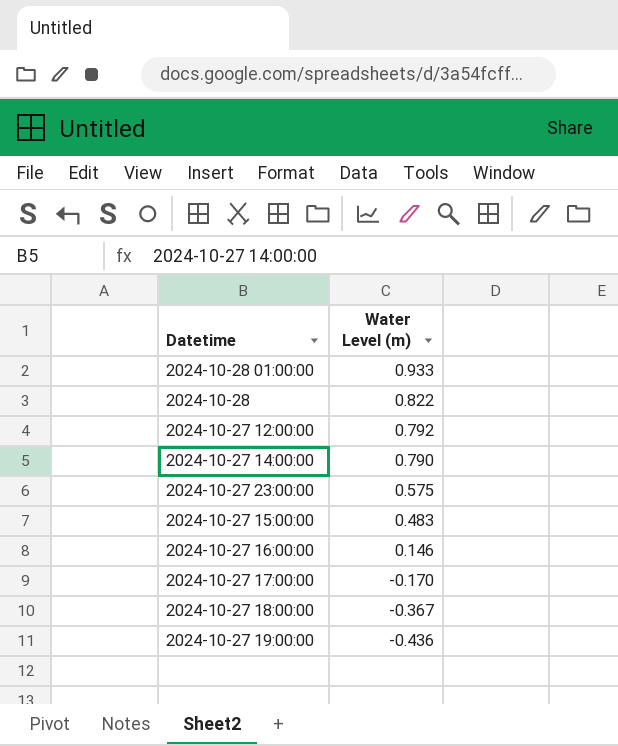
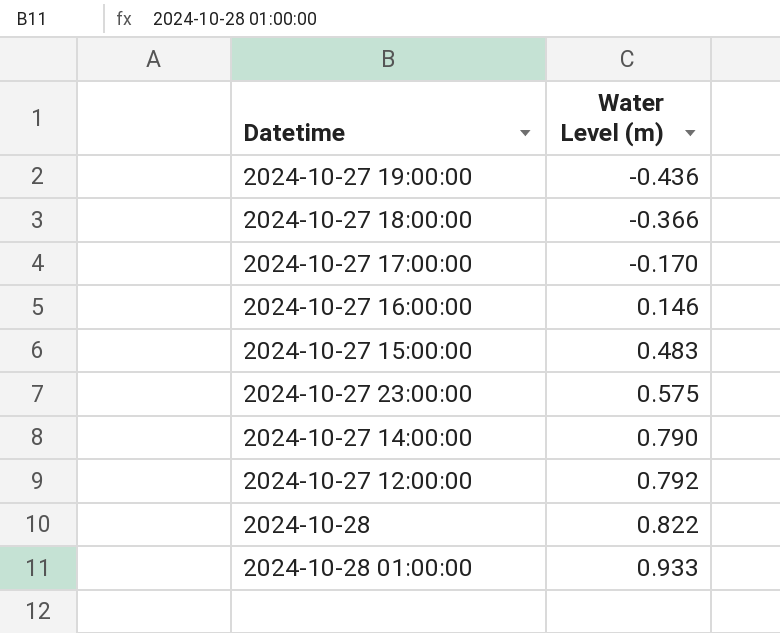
row order: Water Level (m) descending -> Water Level (m) ascending
2024-10-27 18:00:00 | Water Level (m): -0.367 -> -0.366

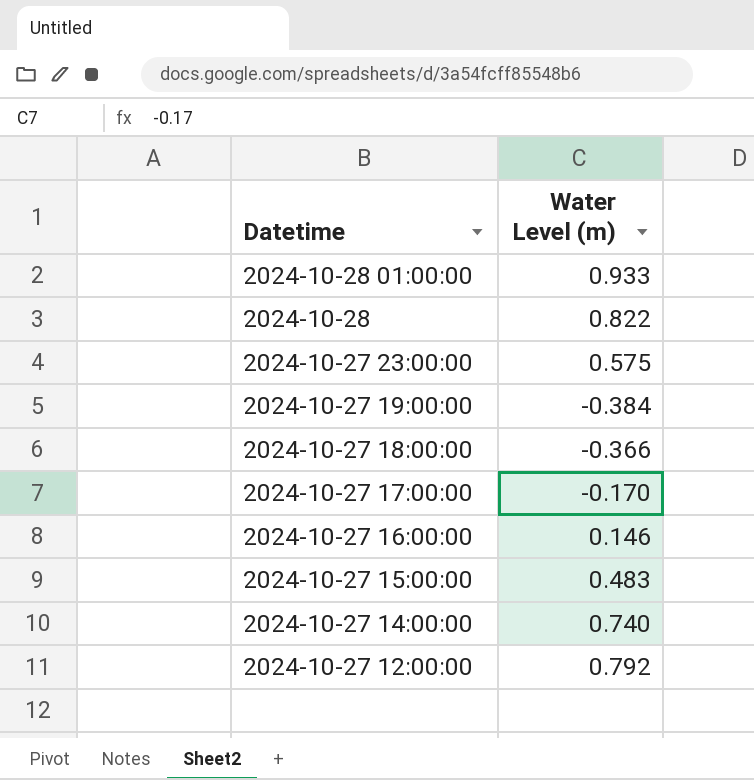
row order: Water Level (m) ascending -> Datetime descending
2024-10-27 19:00:00 | Water Level (m): -0.436 -> -0.384
2024-10-27 14:00:00 | Water Level (m): 0.790 -> 0.740

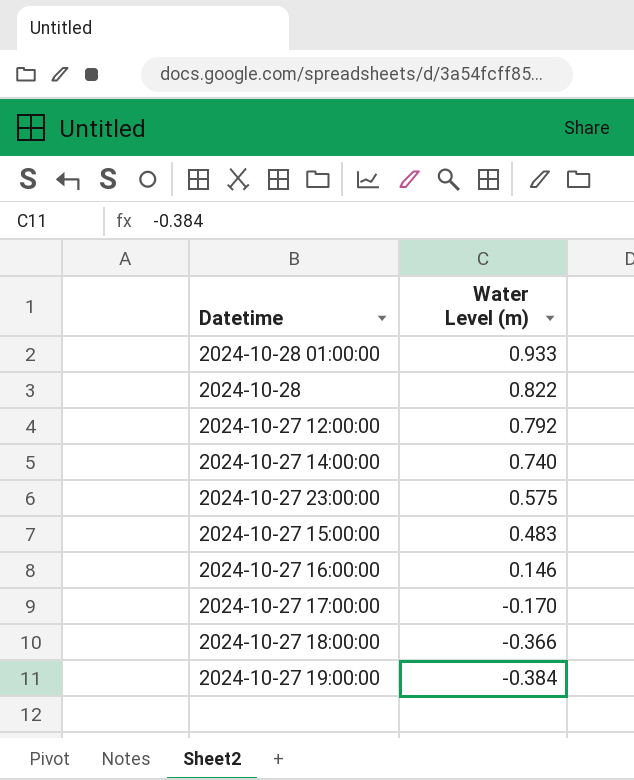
row order: Datetime descending -> Water Level (m) descending

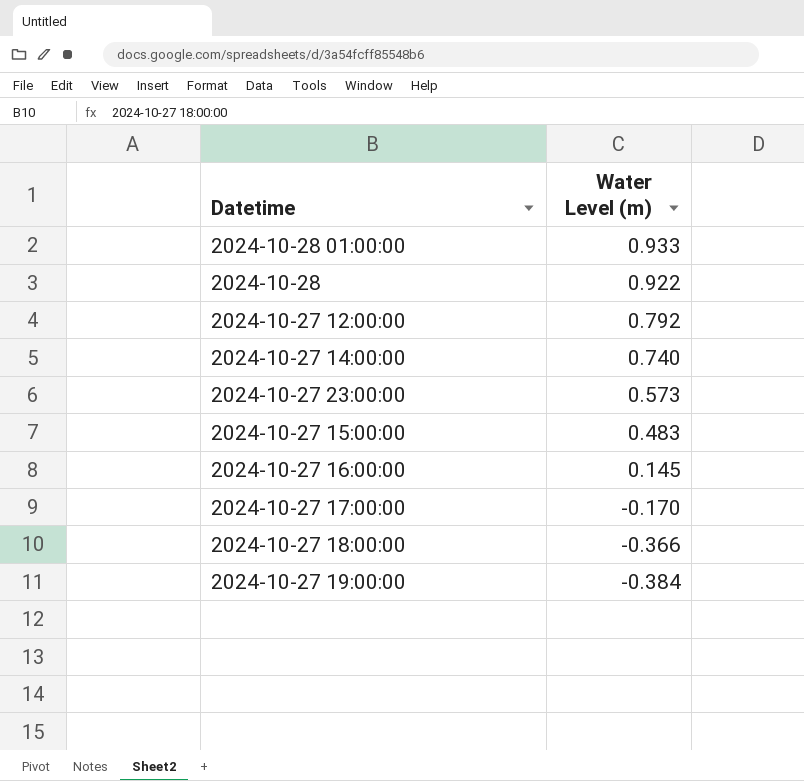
2024-10-28 | Water Level (m): 0.822 -> 0.922
2024-10-27 23:00:00 | Water Level (m): 0.575 -> 0.573
2024-10-27 16:00:00 | Water Level (m): 0.146 -> 0.145

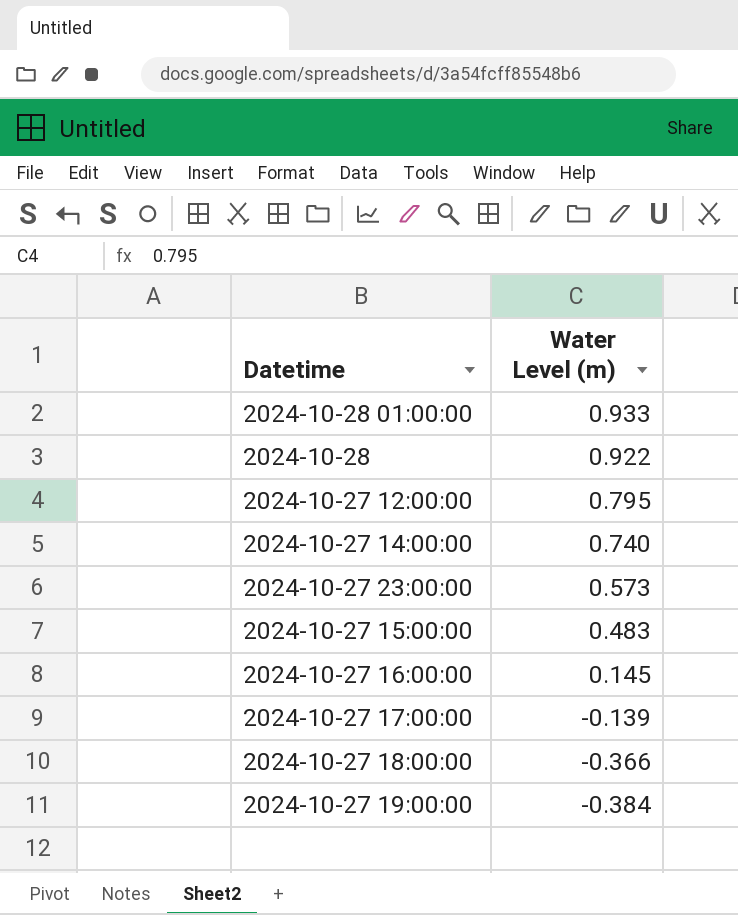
2024-10-27 12:00:00 | Water Level (m): 0.792 -> 0.795
2024-10-27 17:00:00 | Water Level (m): -0.170 -> -0.139

